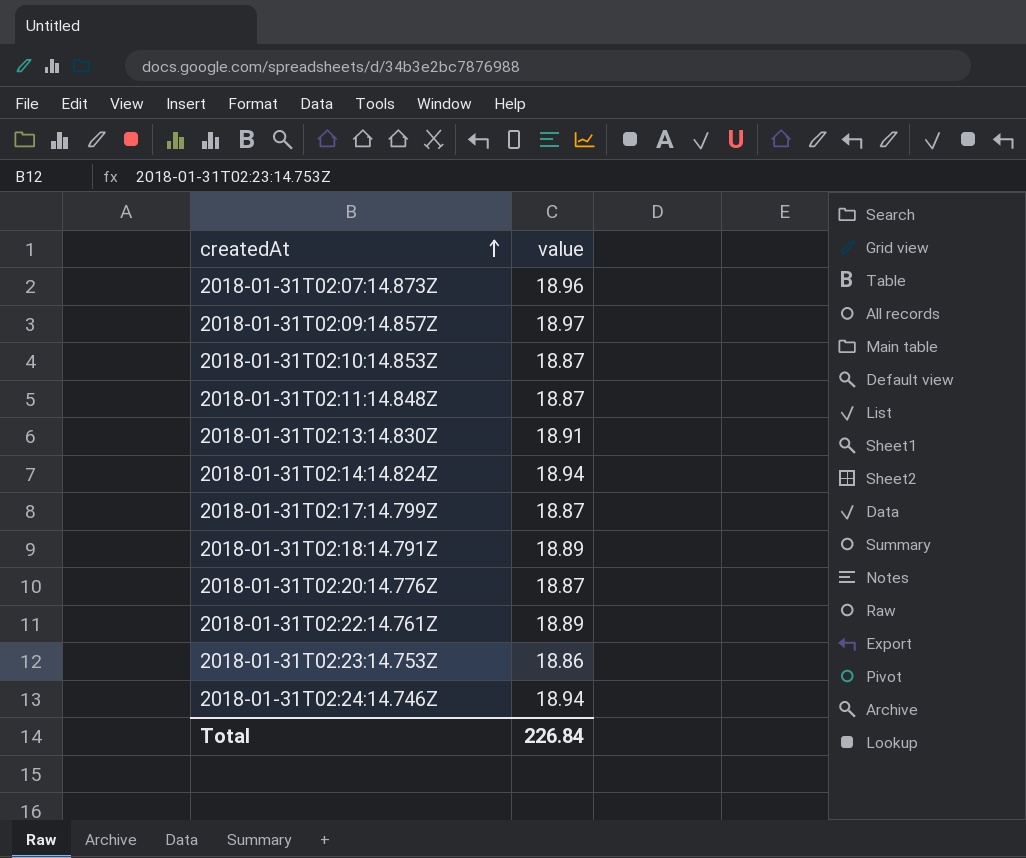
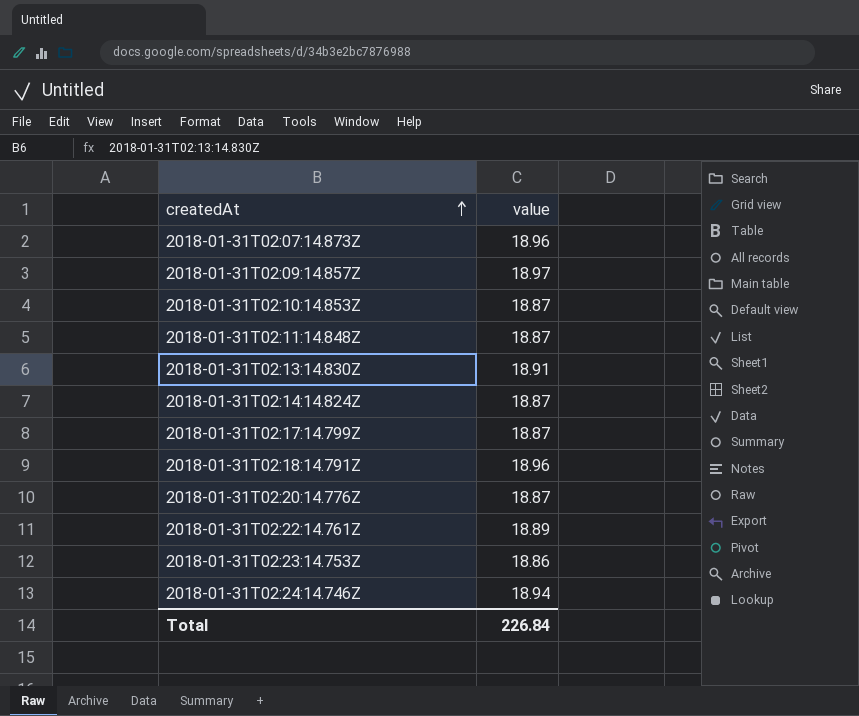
2018-01-31T02:14:14.824Z | value: 18.94 -> 18.87
2018-01-31T02:18:14.791Z | value: 18.89 -> 18.96

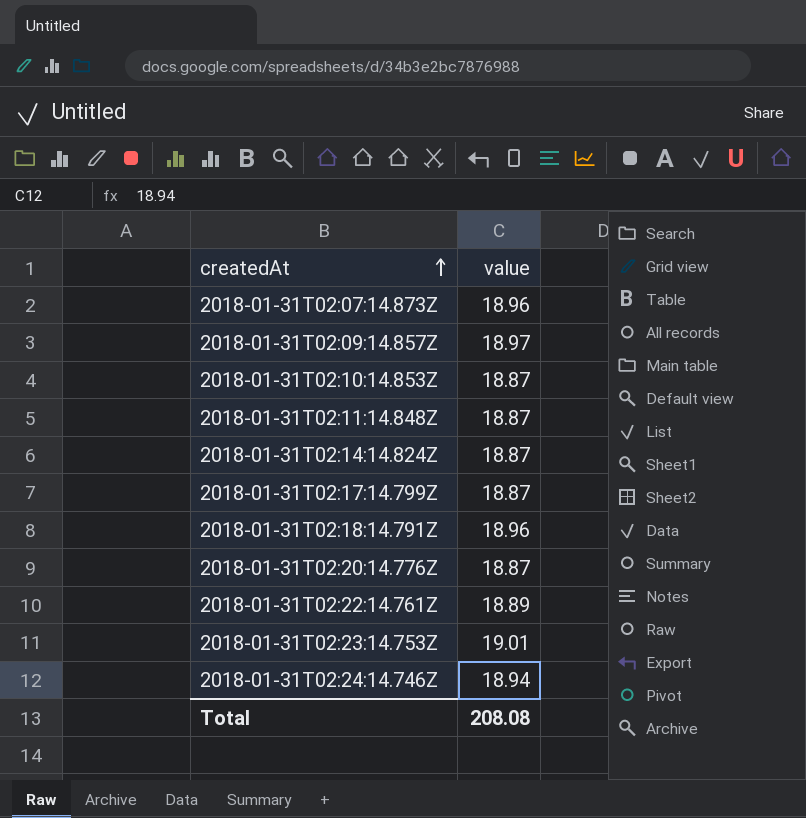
row 2018-01-31T02:13:14.830Z: 18.91 -> none
2018-01-31T02:23:14.753Z | value: 18.86 -> 19.01
Total | value: 226.84 -> 208.08

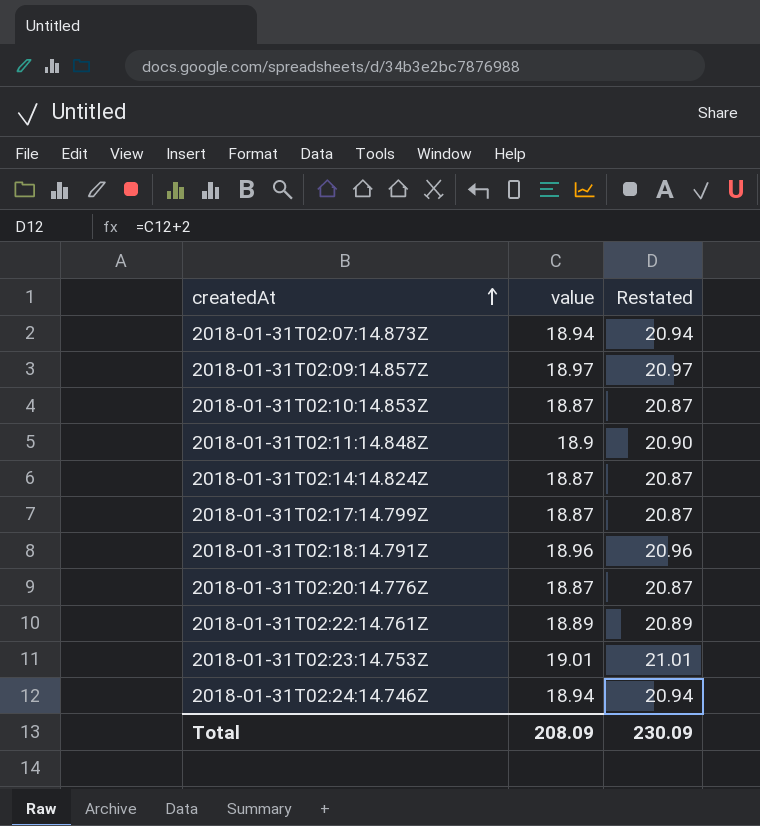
column Restated | formula: none -> [value] + 2
2018-01-31T02:07:14.873Z | value: 18.96 -> 18.94
2018-01-31T02:11:14.848Z | value: 18.87 -> 18.9
Total | value: 208.08 -> 208.09

